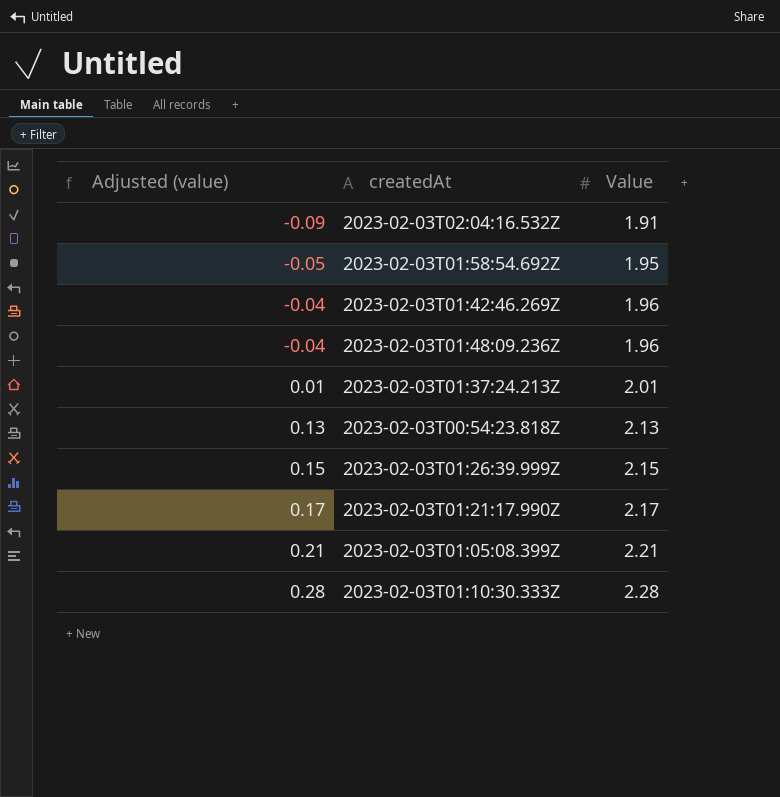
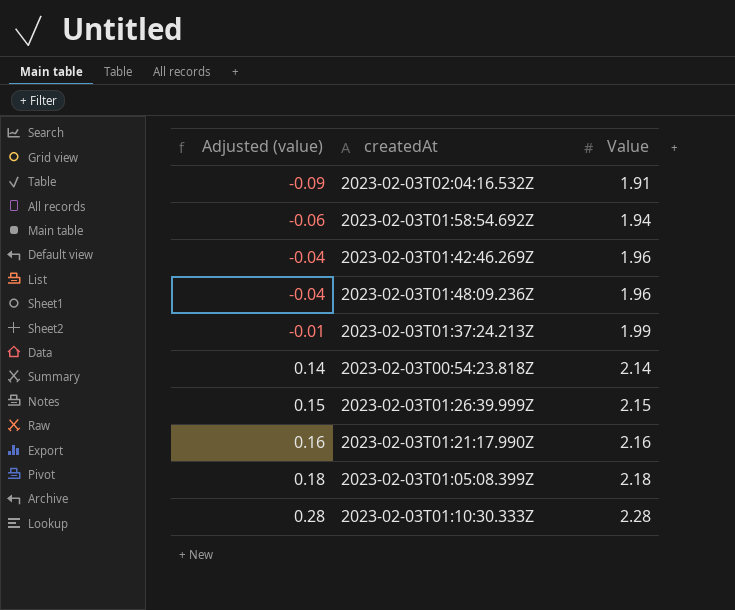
2023-02-03T01:58:54.692Z | Adjusted (value): -0.05 -> -0.06
2023-02-03T01:58:54.692Z | Value: 1.95 -> 1.94
2023-02-03T01:37:24.213Z | Adjusted (value): 0.01 -> -0.01
2023-02-03T01:37:24.213Z | Value: 2.01 -> 1.99
2023-02-03T00:54:23.818Z | Adjusted (value): 0.13 -> 0.14
2023-02-03T00:54:23.818Z | Value: 2.13 -> 2.14
2023-02-03T01:21:17.990Z | Adjusted (value): 0.17 -> 0.16
2023-02-03T01:21:17.990Z | Value: 2.17 -> 2.16
2023-02-03T01:05:08.399Z | Adjusted (value): 0.21 -> 0.18
2023-02-03T01:05:08.399Z | Value: 2.21 -> 2.18

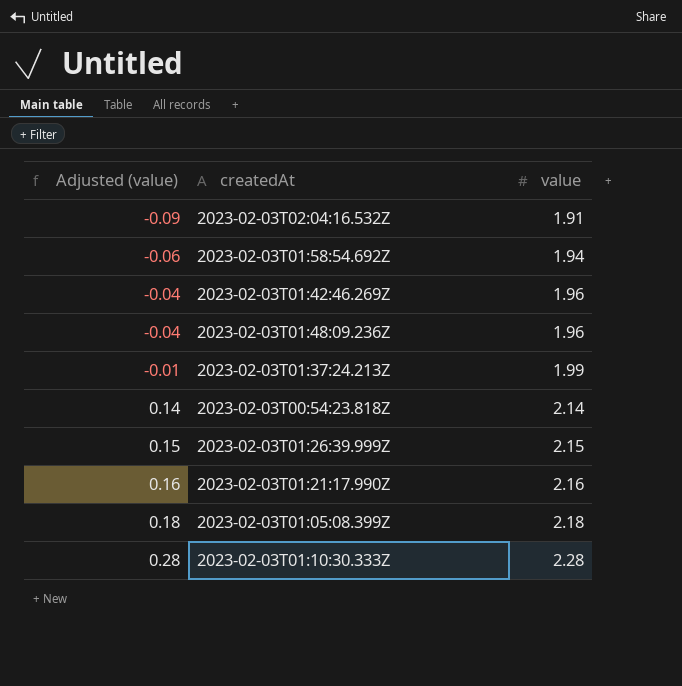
column name: Value -> value

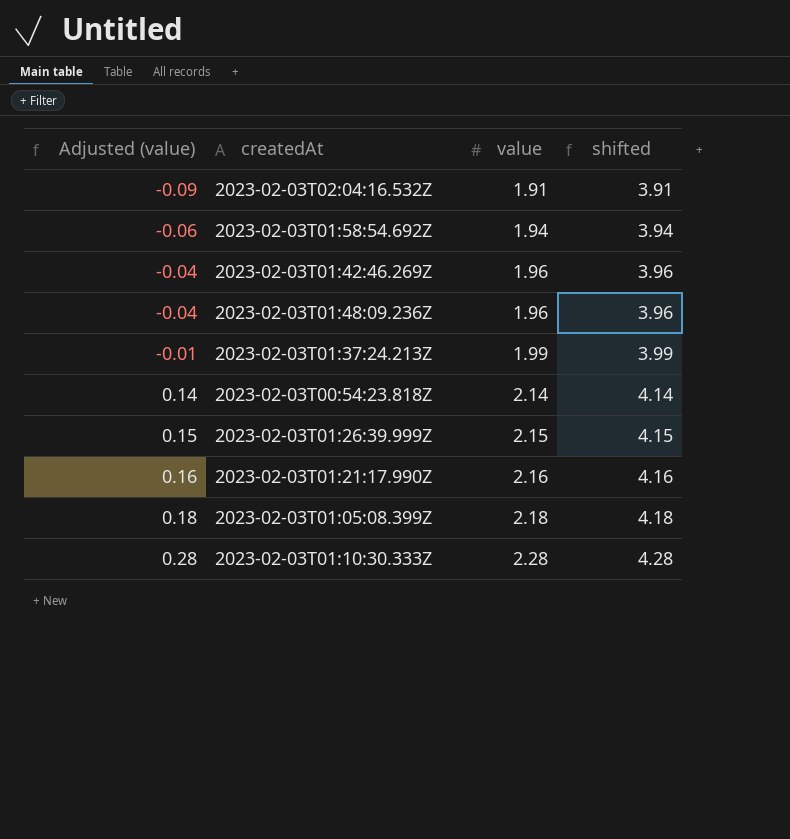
column shifted | formula: none -> [value] + 2

